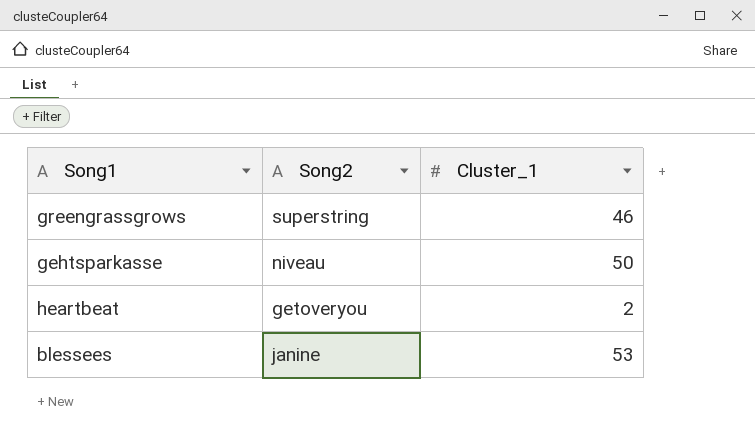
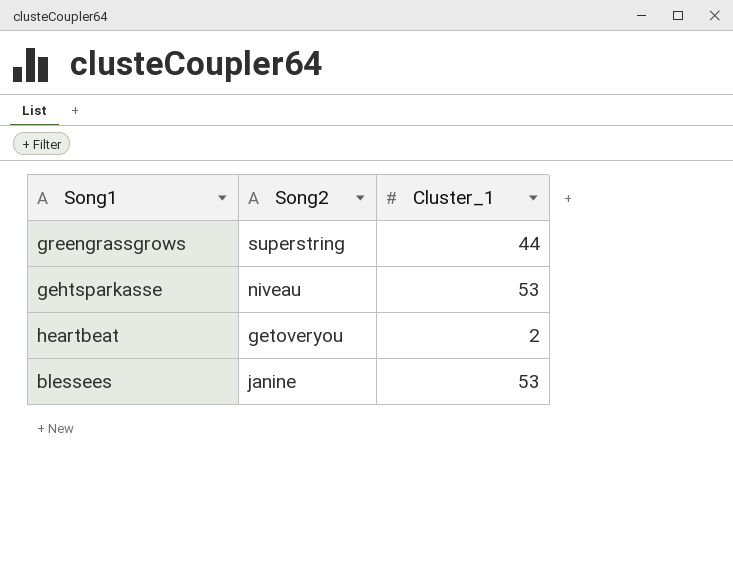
greengrassgrows | Cluster_1: 46 -> 44
gehtsparkasse | Cluster_1: 50 -> 53

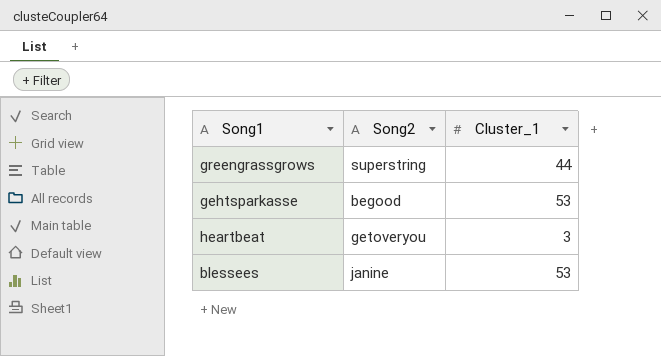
gehtsparkasse | Song2: niveau -> begood
heartbeat | Cluster_1: 2 -> 3

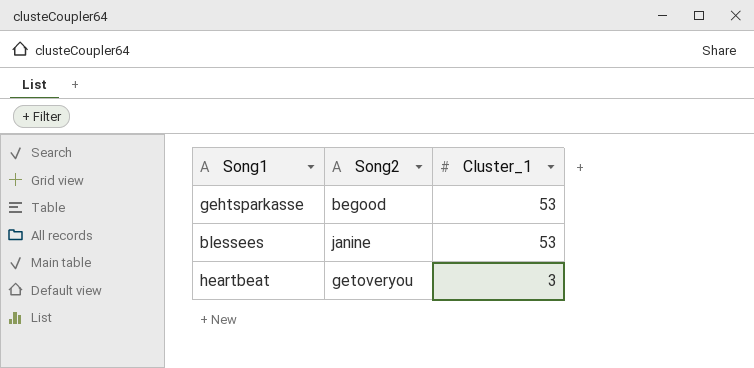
row order: none -> Cluster_1 descending
row greengrassgrows: superstring | 44 -> none

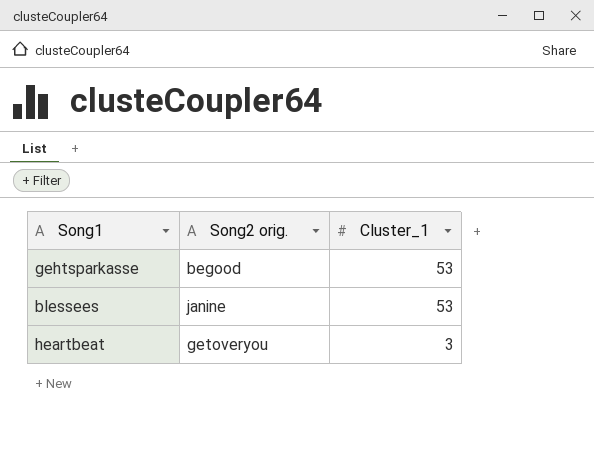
column name: Song2 -> Song2 orig.

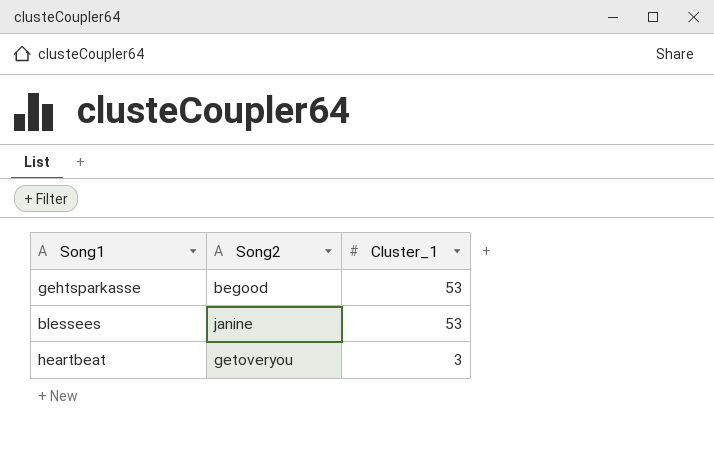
column name: Song2 orig. -> Song2

